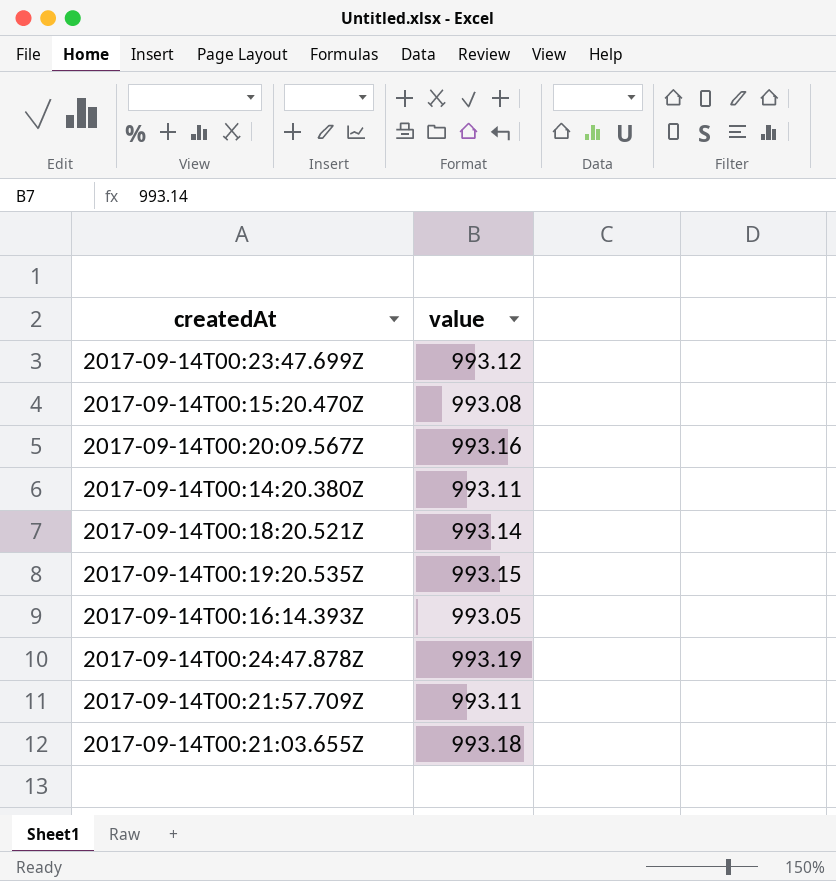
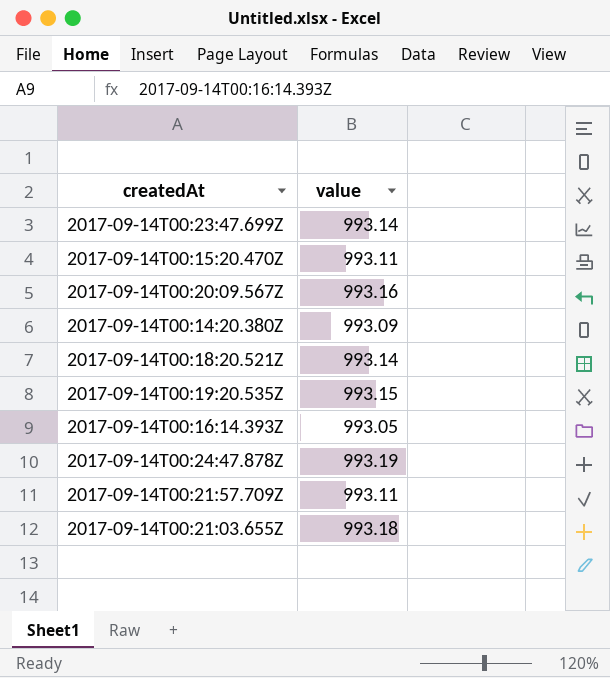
2017-09-14T00:23:47.699Z | value: 993.12 -> 993.14
2017-09-14T00:15:20.470Z | value: 993.08 -> 993.11
2017-09-14T00:14:20.380Z | value: 993.11 -> 993.09

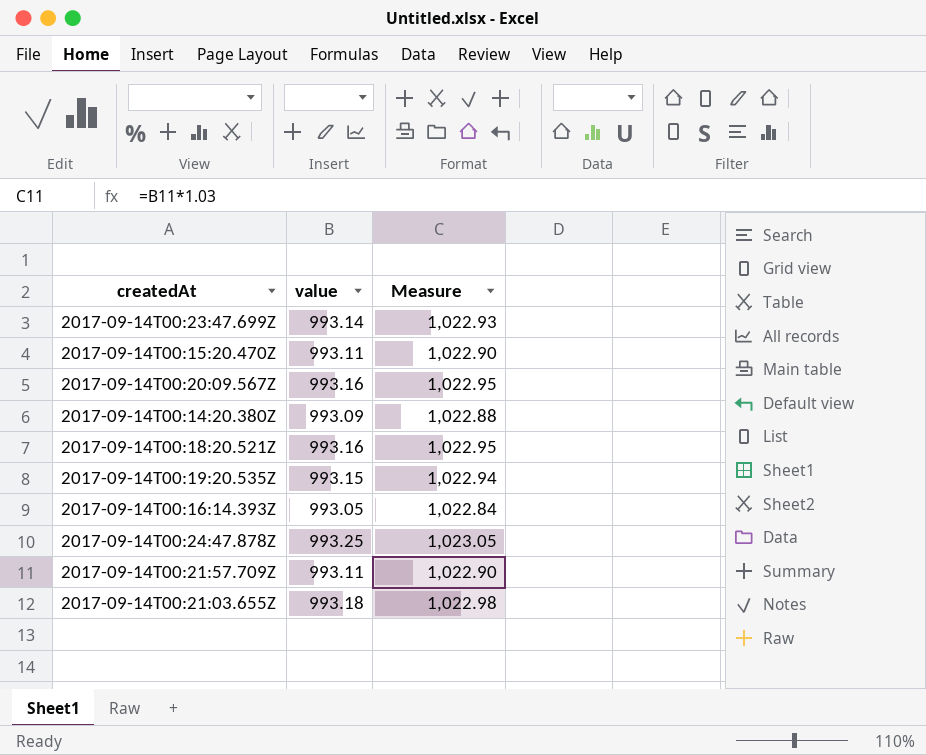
column Measure | formula: none -> [value] * 1.03
2017-09-14T00:18:20.521Z | value: 993.14 -> 993.16
2017-09-14T00:24:47.878Z | value: 993.19 -> 993.25

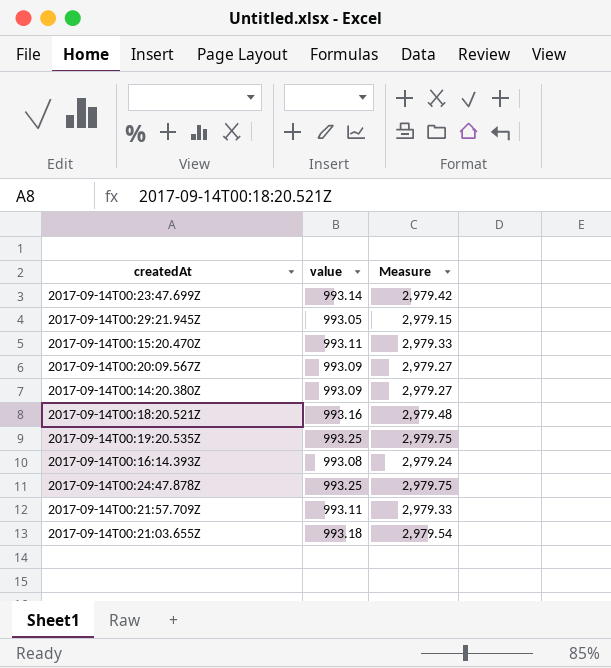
column Measure | formula: [value] * 1.03 -> [value] * 3
row 2017-09-14T00:29:21.945Z: none -> 993.05 | 2,979.15
2017-09-14T00:20:09.567Z | value: 993.16 -> 993.09
2017-09-14T00:19:20.535Z | value: 993.15 -> 993.25
2017-09-14T00:16:14.393Z | value: 993.05 -> 993.08

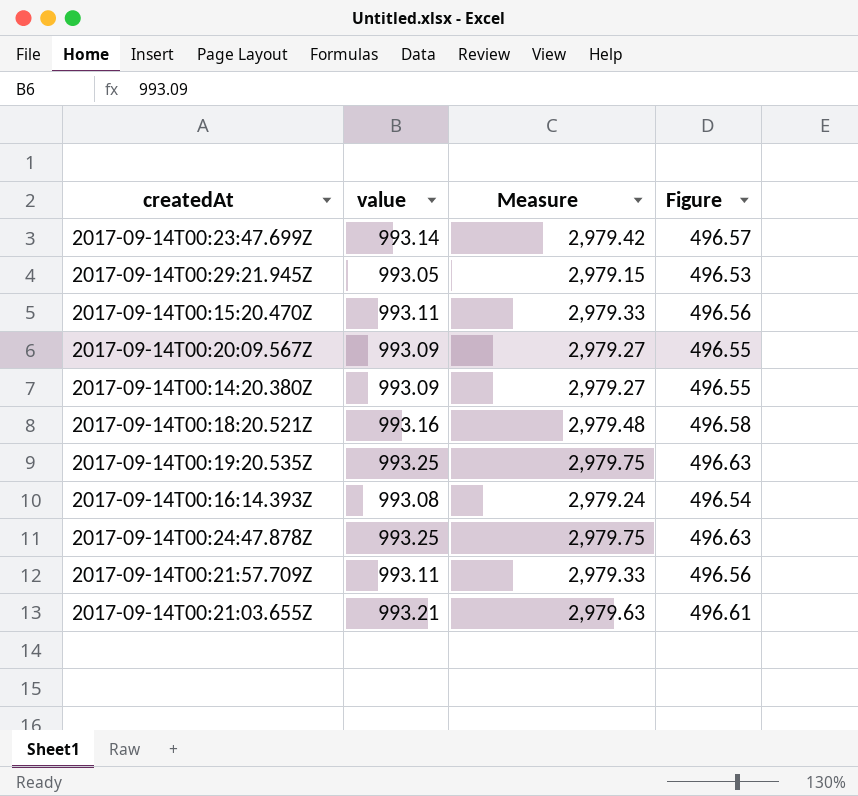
column Figure | formula: none -> [value] * 0.5
2017-09-14T00:21:03.655Z | value: 993.18 -> 993.21
2017-09-14T00:21:03.655Z | Measure: 2,979.54 -> 2,979.63

